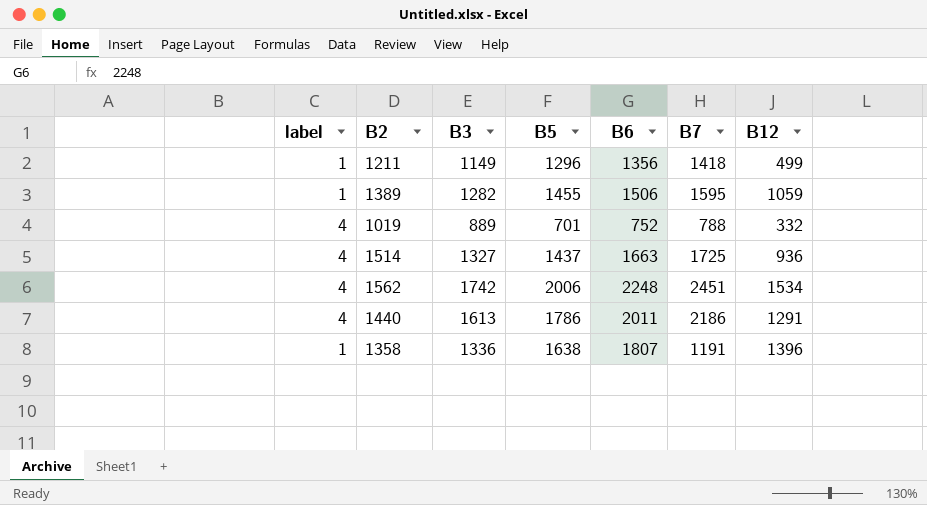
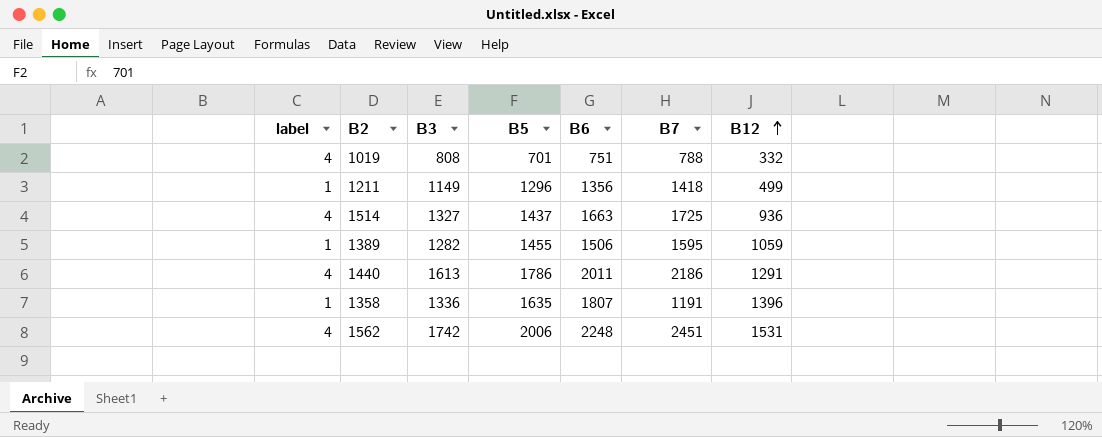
row order: none -> B12 ascending
1019 | B3: 889 -> 808
1019 | B6: 752 -> 751
1358 | B5: 1638 -> 1635
1562 | B12: 1534 -> 1531

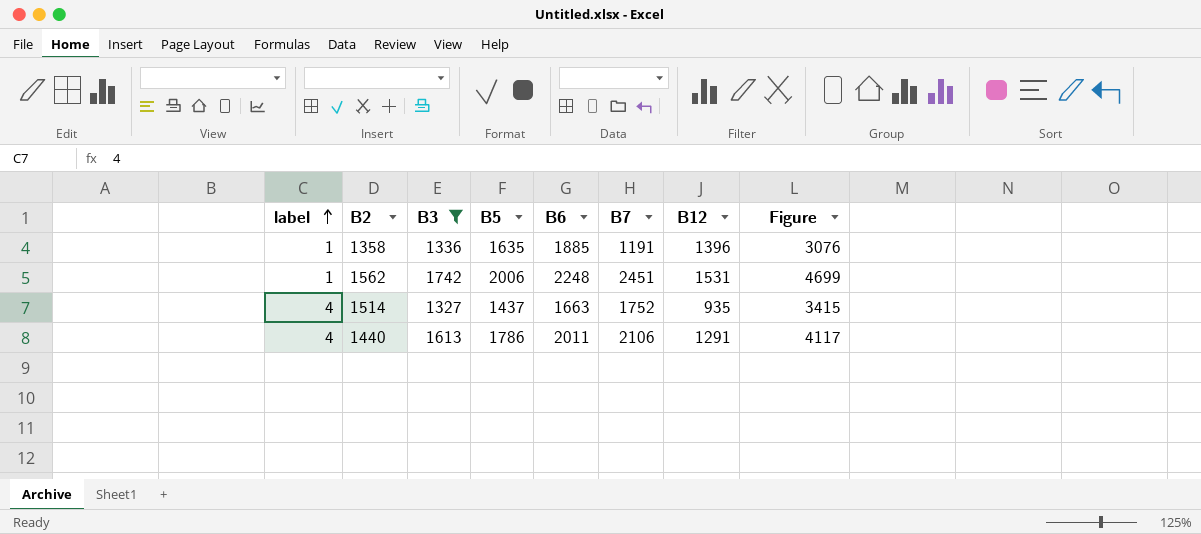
filter: none -> B3 >= 1327
row order: B12 ascending -> label ascending
column Figure | formula: none -> [B6] + [B7]
1358 | B6: 1807 -> 1885
1562 | label: 4 -> 1
1514 | B7: 1725 -> 1752
1514 | B12: 936 -> 935
1440 | B7: 2186 -> 2106

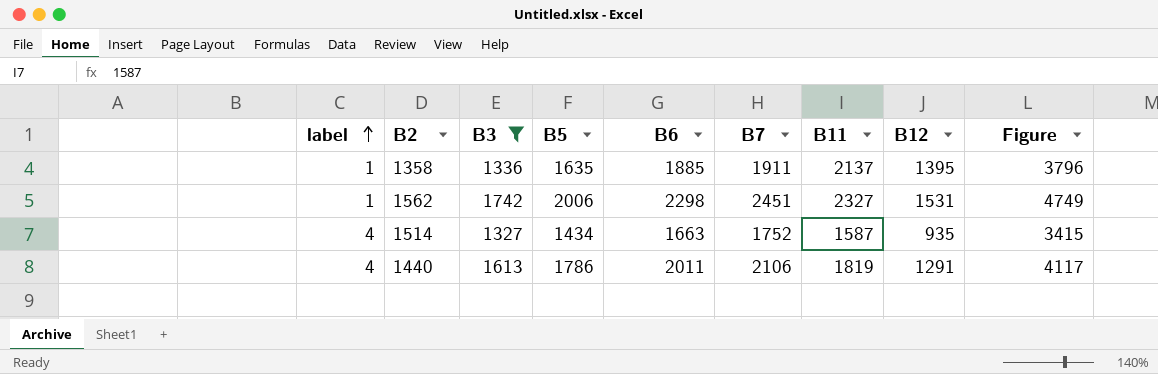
column B11 | position: none -> 7
1358 | B7: 1191 -> 1911
1358 | B12: 1396 -> 1395
1358 | Figure: 3076 -> 3796
1562 | B6: 2248 -> 2298
1562 | Figure: 4699 -> 4749
1514 | B5: 1437 -> 1434

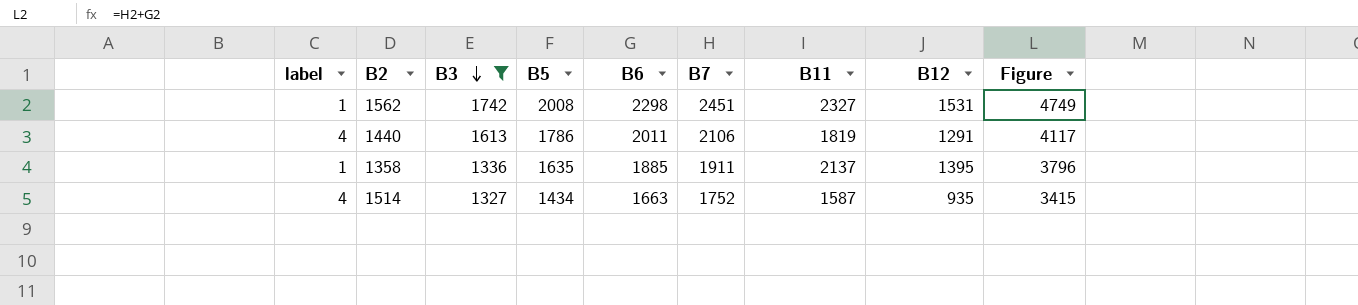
row order: label ascending -> B3 descending
1562 | B5: 2006 -> 2008

